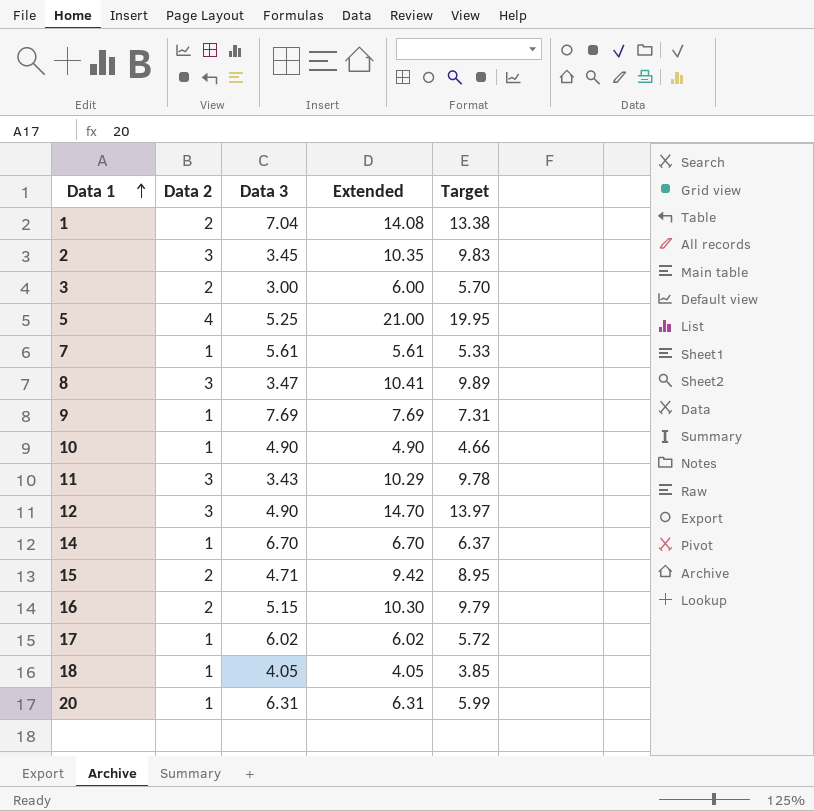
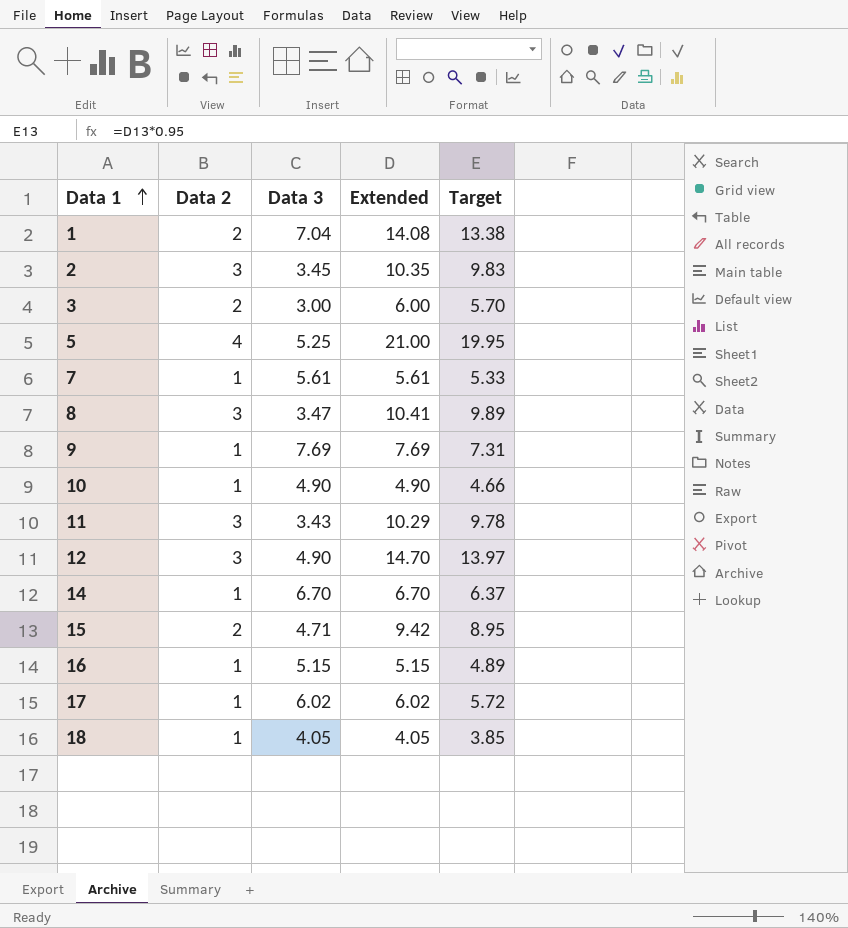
row 20: 1 | 6.31 | 6.31 | 5.99 -> none
16 | Data 2: 2 -> 1
16 | Extended: 10.30 -> 5.15
16 | Target: 9.79 -> 4.89

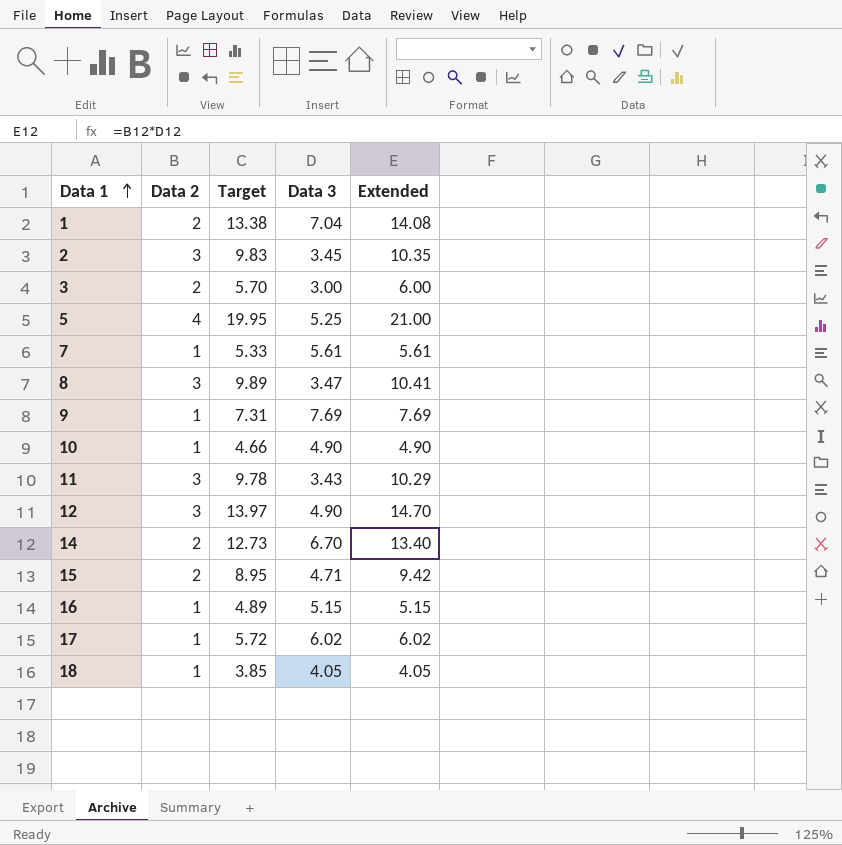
column Target | position: 5 -> 3
14 | Data 2: 1 -> 2
14 | Target: 6.37 -> 12.73
14 | Extended: 6.70 -> 13.40

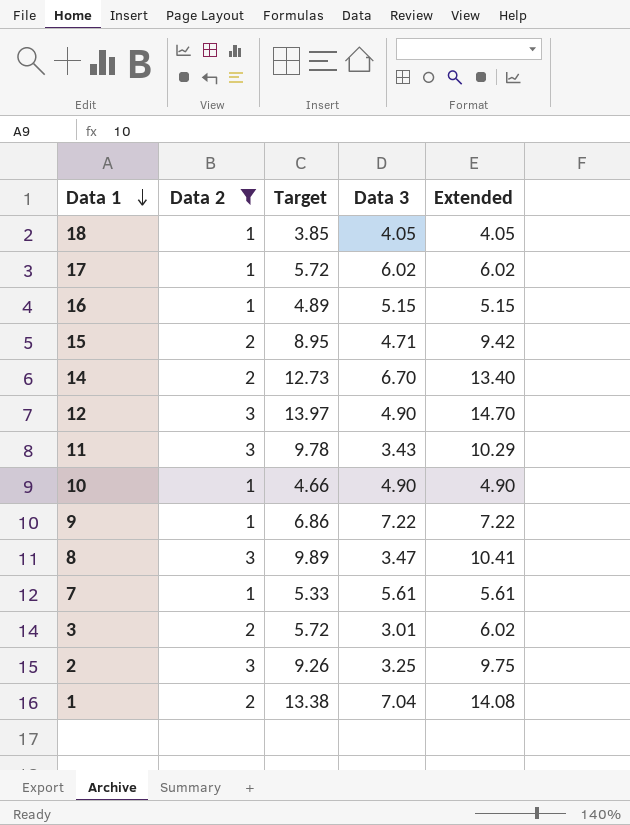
filter: none -> Data 2 != 4
row order: Data 1 ascending -> Data 1 descending
9 | Target: 7.31 -> 6.86
9 | Data 3: 7.69 -> 7.22
9 | Extended: 7.69 -> 7.22
3 | Target: 5.70 -> 5.72
3 | Data 3: 3.00 -> 3.01
3 | Extended: 6.00 -> 6.02
2 | Target: 9.83 -> 9.26
2 | Data 3: 3.45 -> 3.25
2 | Extended: 10.35 -> 9.75

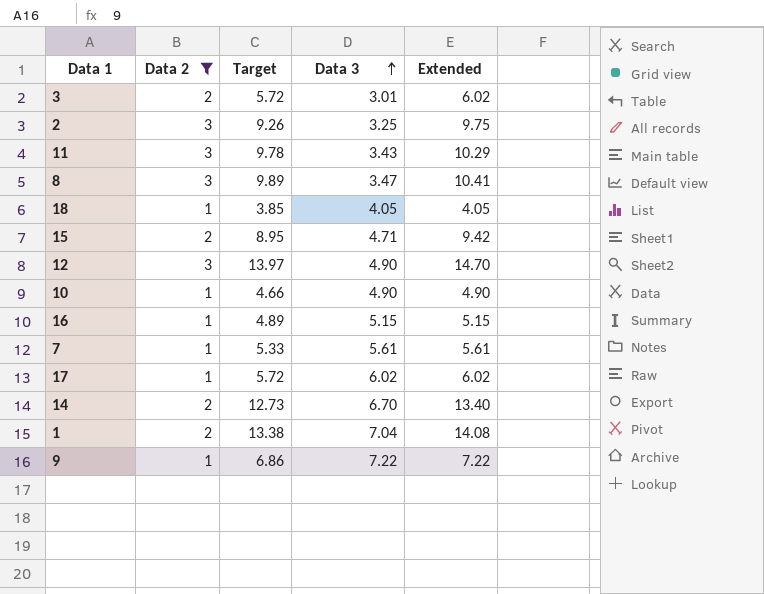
row order: Data 1 descending -> Data 3 ascending

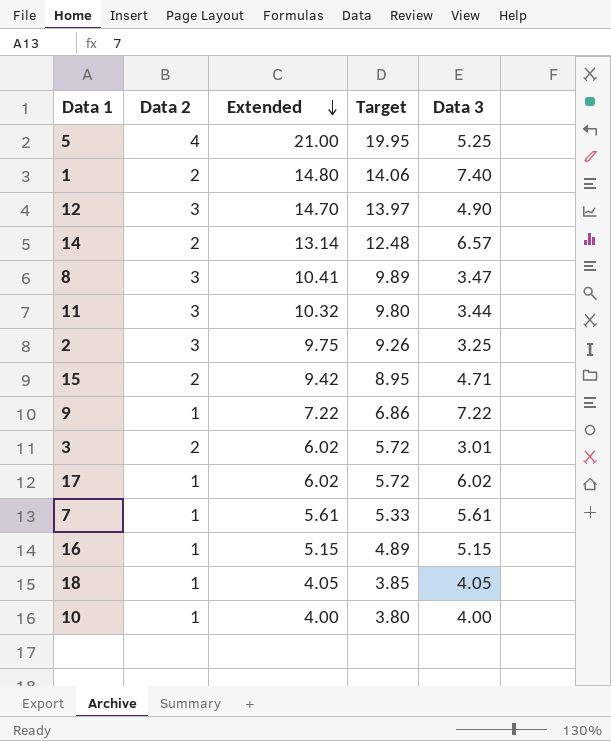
filter: Data 2 != 4 -> none
row order: Data 3 ascending -> Extended descending
column Extended | position: 5 -> 3
1 | Extended: 14.08 -> 14.80
1 | Target: 13.38 -> 14.06
1 | Data 3: 7.04 -> 7.40
14 | Extended: 13.40 -> 13.14
14 | Target: 12.73 -> 12.48
14 | Data 3: 6.70 -> 6.57
11 | Extended: 10.29 -> 10.32
11 | Target: 9.78 -> 9.80
11 | Data 3: 3.43 -> 3.44
10 | Extended: 4.90 -> 4.00
10 | Target: 4.66 -> 3.80
10 | Data 3: 4.90 -> 4.00

